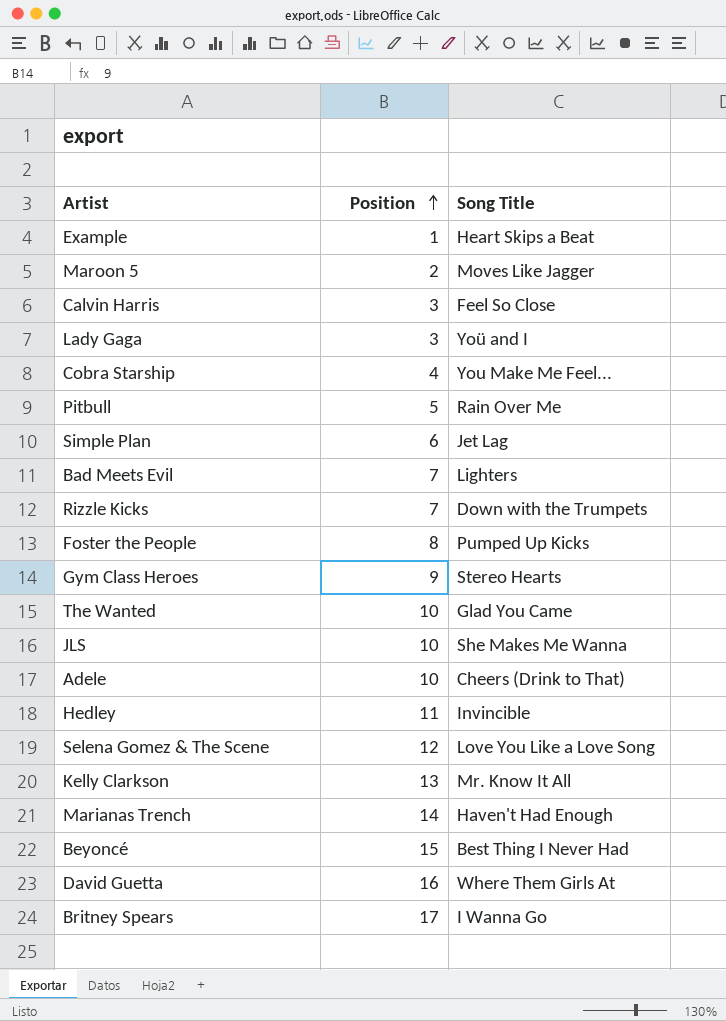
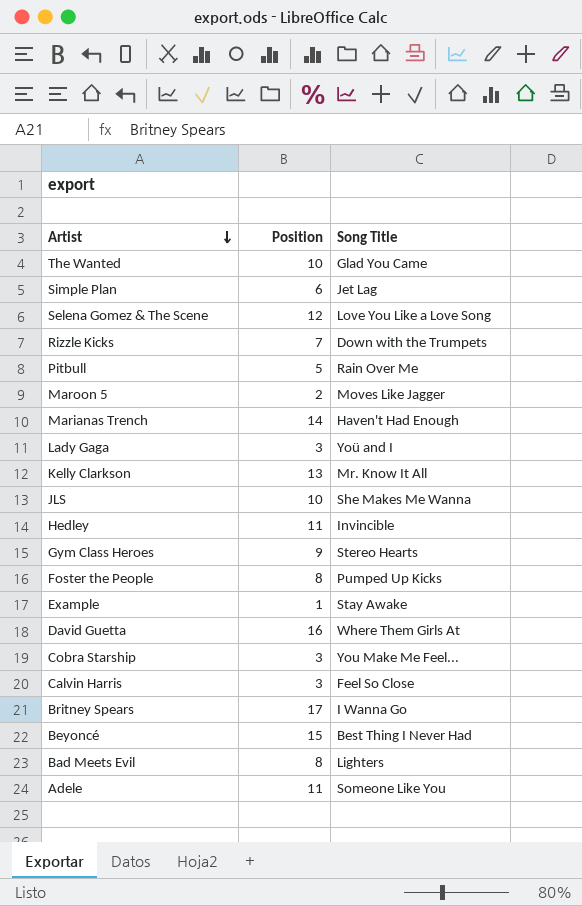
row order: Position ascending -> Artist descending
Example | Song Title: Heart Skips a Beat -> Stay Awake
Cobra Starship | Position: 4 -> 3
Bad Meets Evil | Position: 7 -> 8
Adele | Position: 10 -> 11
Adele | Song Title: Cheers (Drink to That) -> Someone Like You

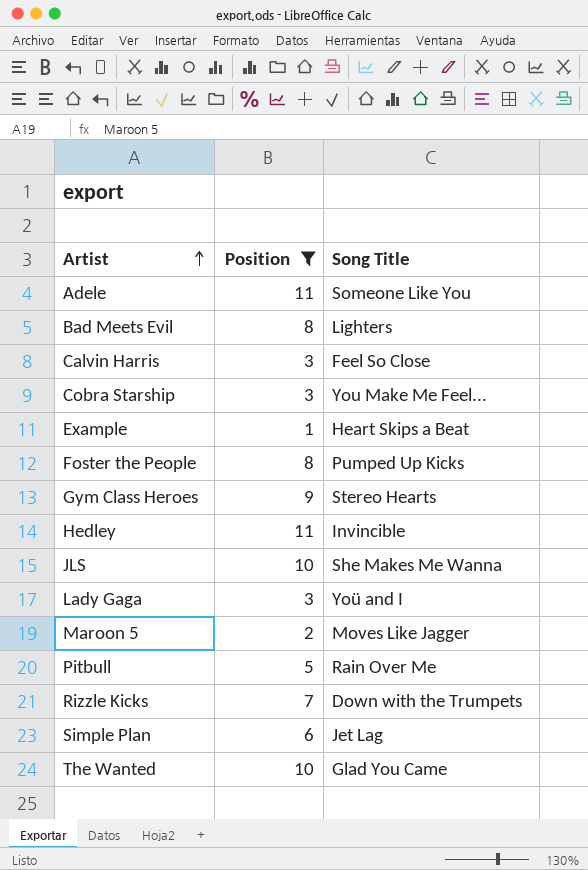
filter: none -> Position <= 11
row order: Artist descending -> Artist ascending
Example | Song Title: Stay Awake -> Heart Skips a Beat

